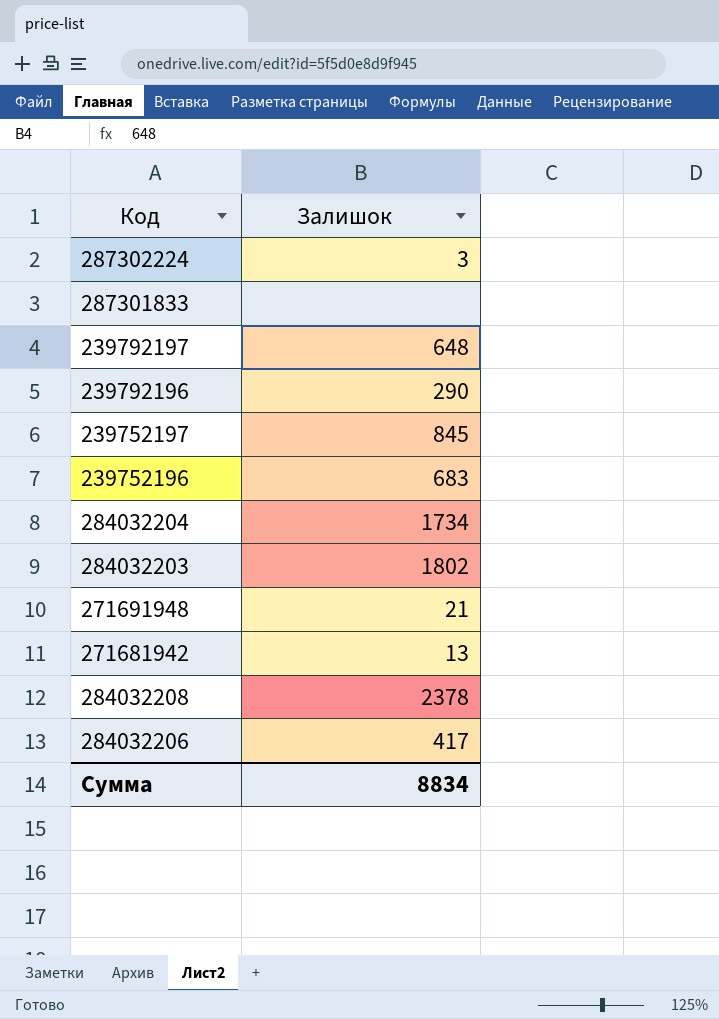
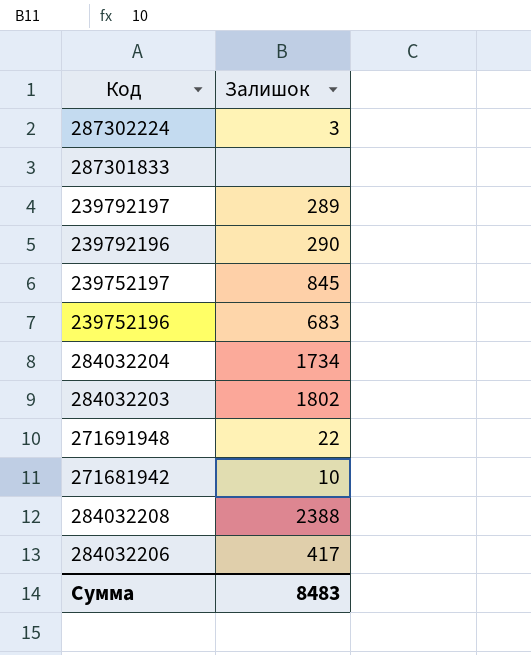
239792197 | Залишок: 648 -> 289
271691948 | Залишок: 21 -> 22
271681942 | Залишок: 13 -> 10
284032208 | Залишок: 2378 -> 2388
Сумма | Залишок: 8834 -> 8483

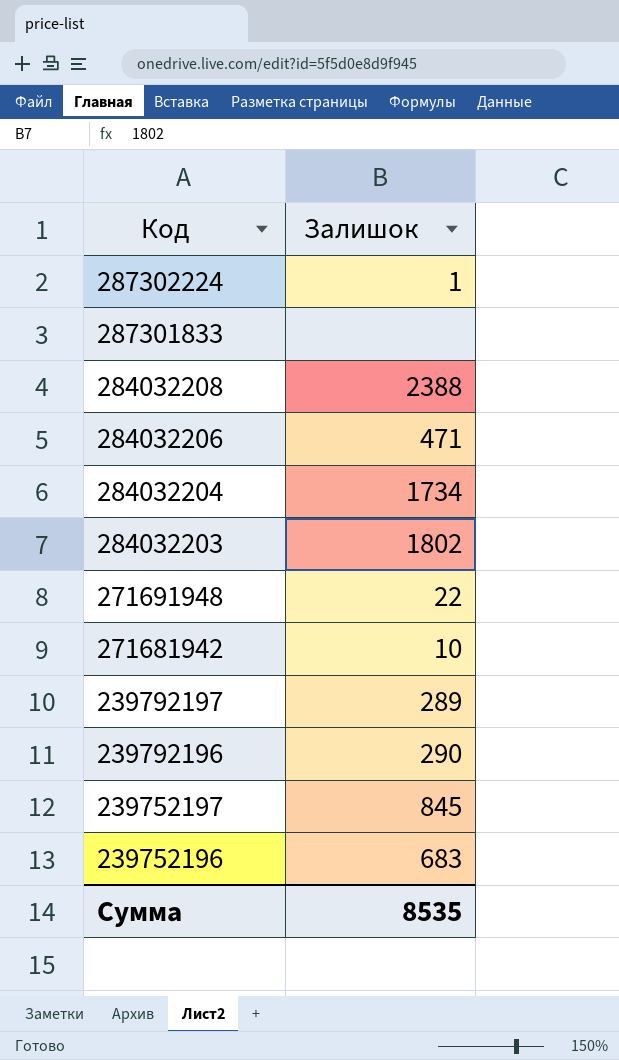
row order: none -> Код descending
287302224 | Залишок: 3 -> 1
284032206 | Залишок: 417 -> 471
Сумма | Залишок: 8483 -> 8535

